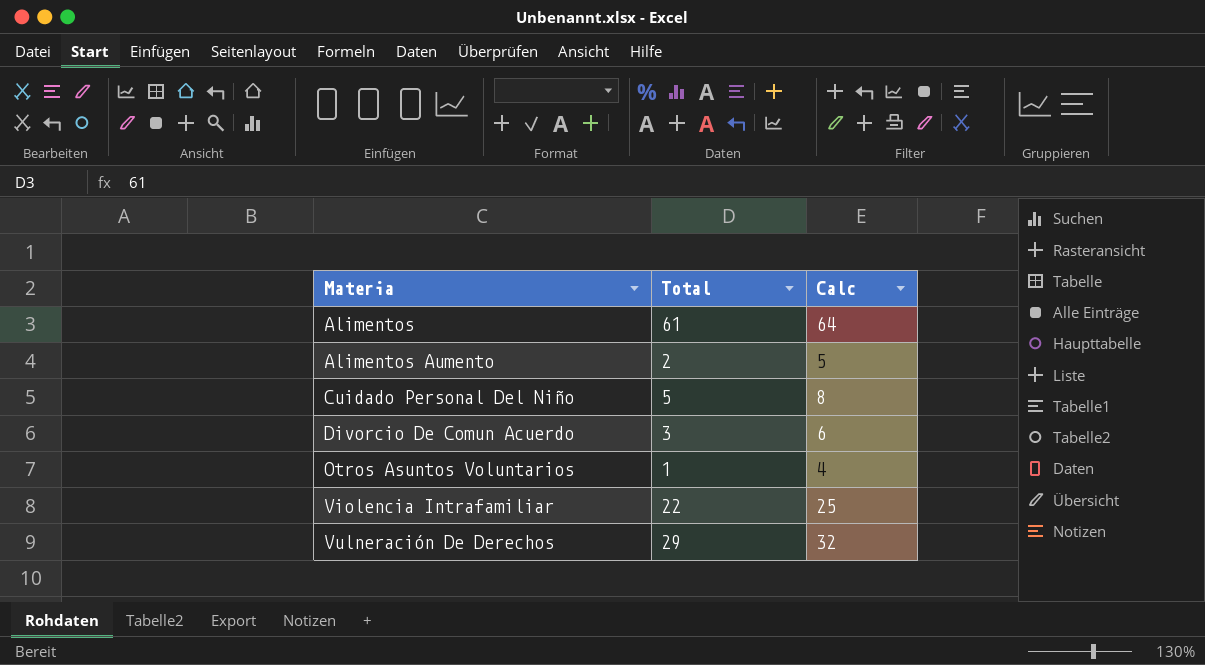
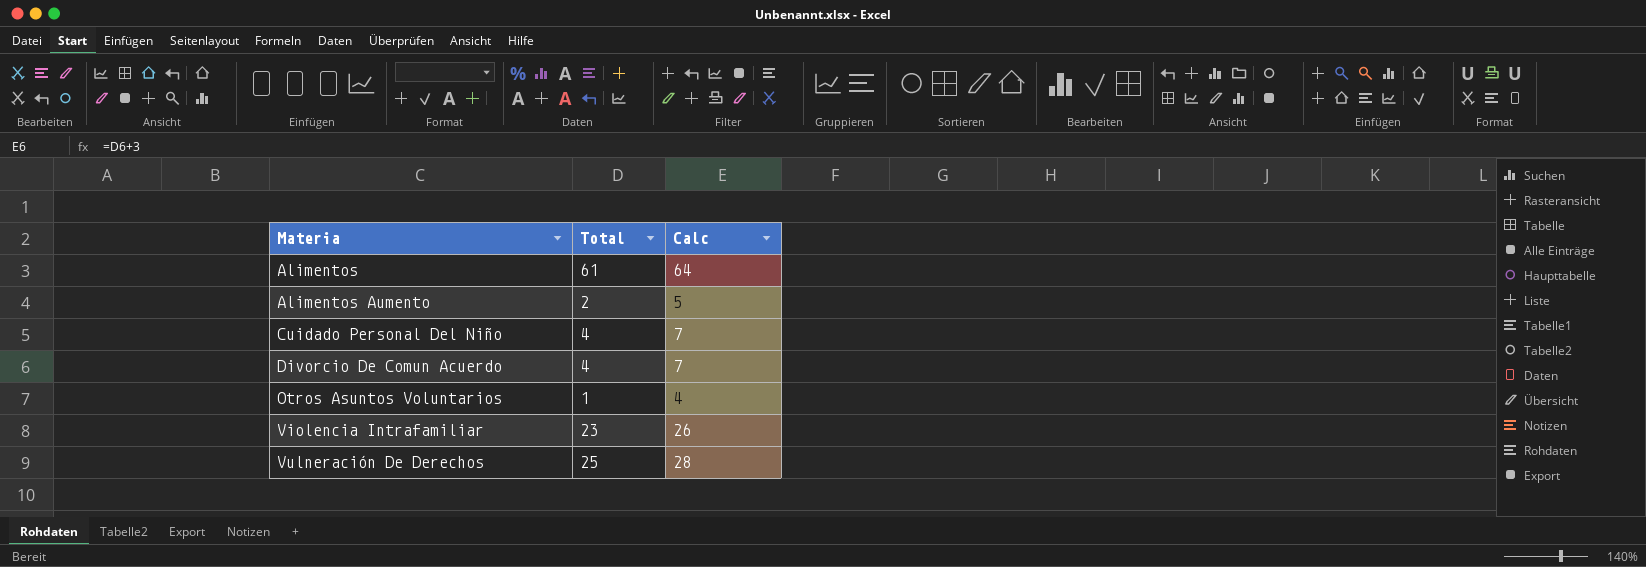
Cuidado Personal Del Niño | Total: 5 -> 4
Cuidado Personal Del Niño | Calc: 8 -> 7
Divorcio De Comun Acuerdo | Total: 3 -> 4
Divorcio De Comun Acuerdo | Calc: 6 -> 7
Violencia Intrafamiliar | Total: 22 -> 23
Violencia Intrafamiliar | Calc: 25 -> 26
Vulneración De Derechos | Total: 29 -> 25
Vulneración De Derechos | Calc: 32 -> 28

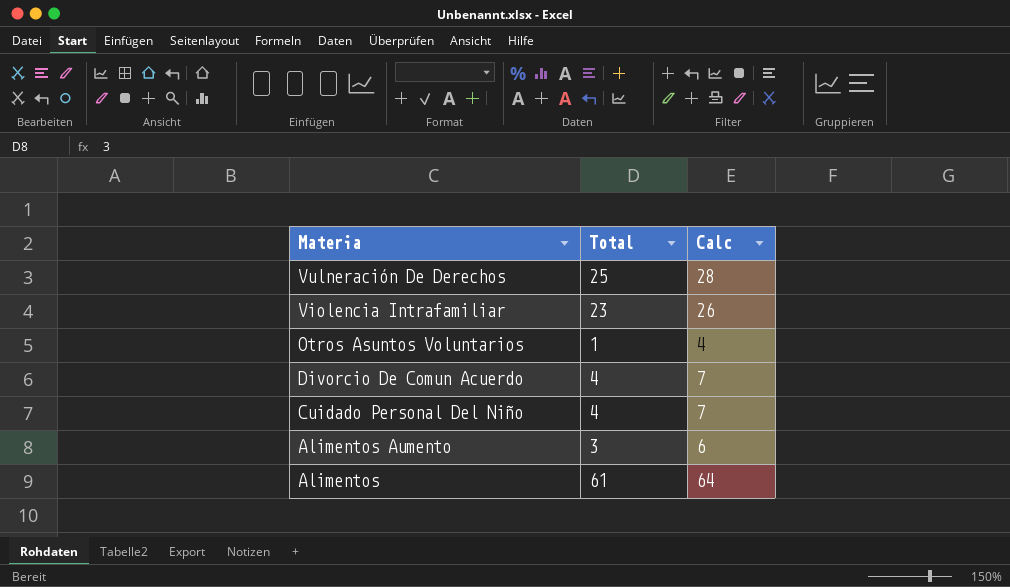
row order: Materia ascending -> Materia descending
Alimentos Aumento | Total: 2 -> 3
Alimentos Aumento | Calc: 5 -> 6

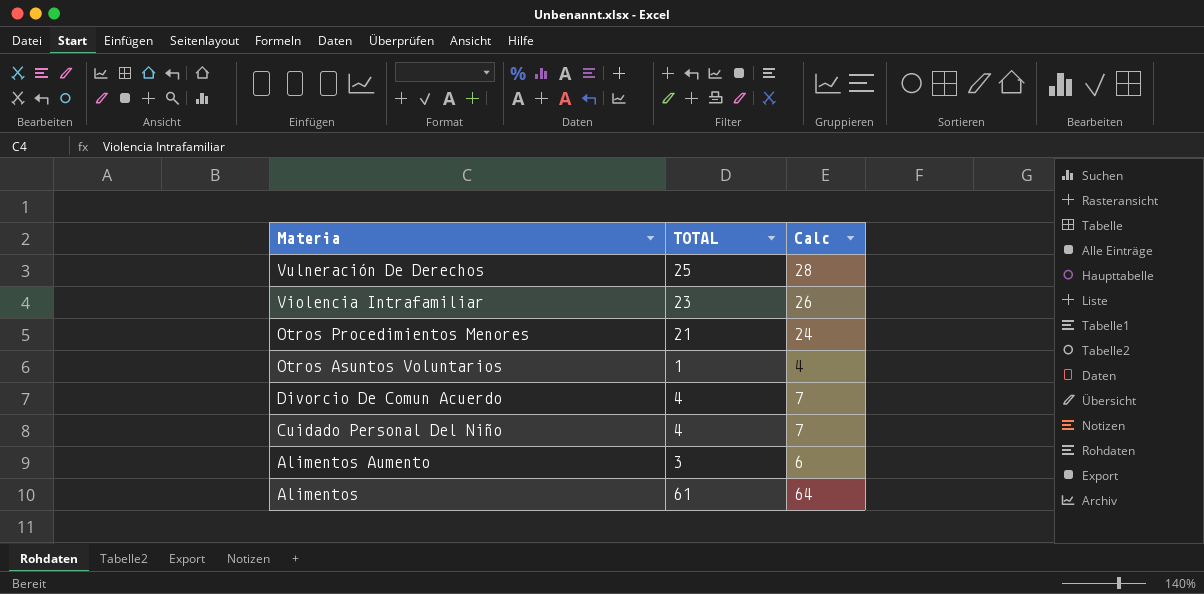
column name: Total -> TOTAL
row Otros Procedimientos Menores: none -> 21 | 24

